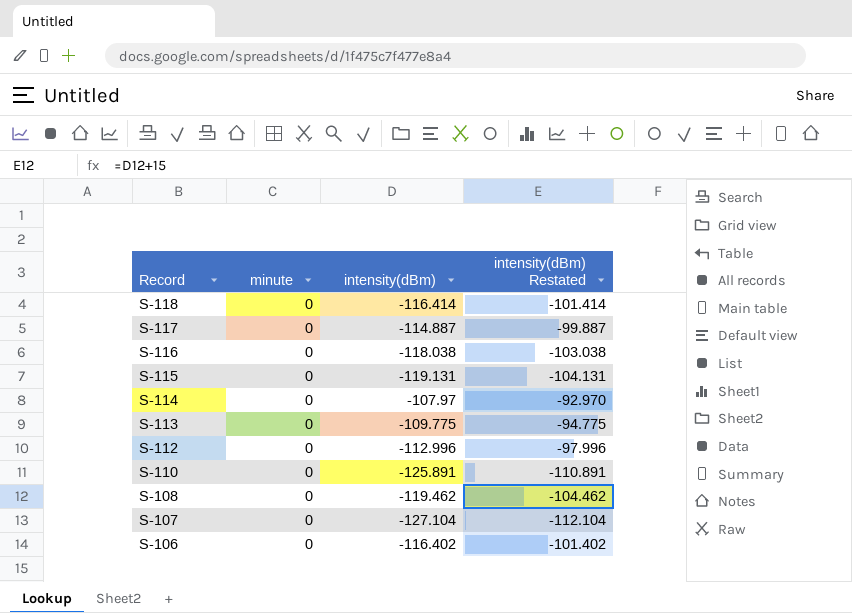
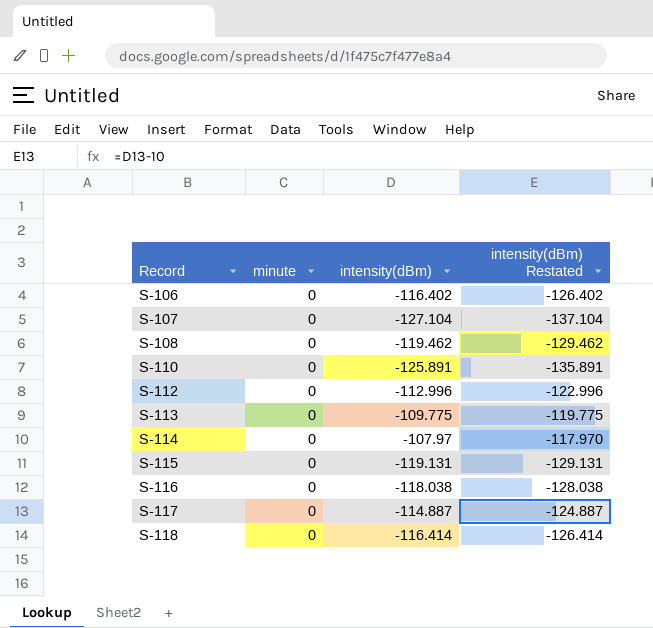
row order: Record descending -> Record ascending
column intensity(dBm) Restated | formula: [intensity(dBm)] + 15 -> [intensity(dBm)] - 10

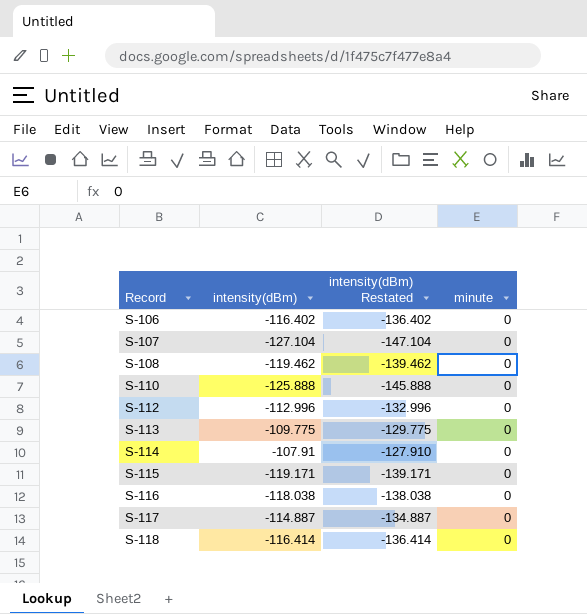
column intensity(dBm) Restated | formula: [intensity(dBm)] - 10 -> [intensity(dBm)] - 20
column minute | position: 2 -> 4
S-110 | intensity(dBm): -125.891 -> -125.888
S-114 | intensity(dBm): -107.97 -> -107.91
S-115 | intensity(dBm): -119.131 -> -119.171

